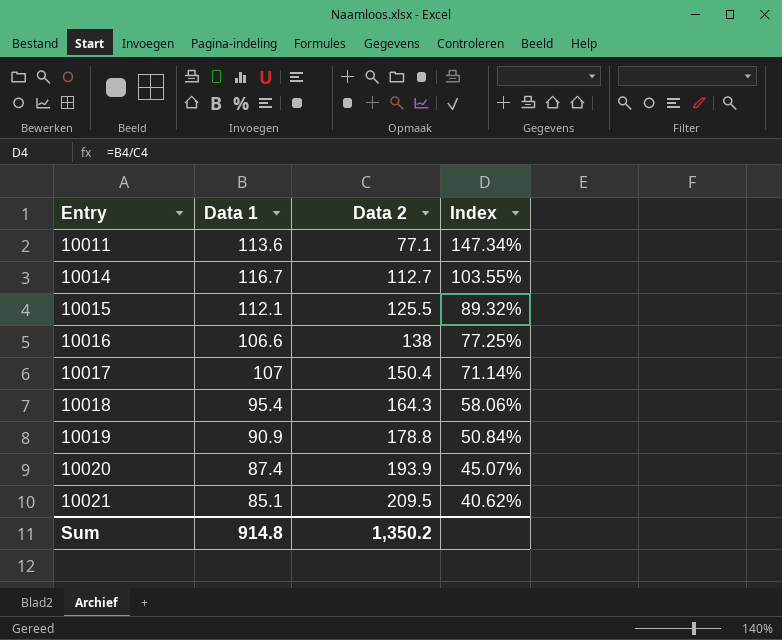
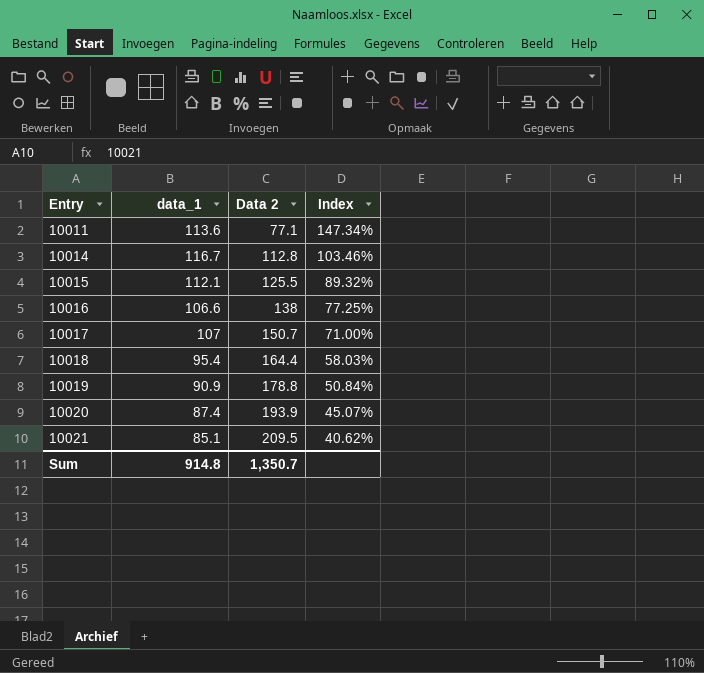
column name: Data 1 -> data_1
10014 | Data 2: 112.7 -> 112.8
10014 | Index: 103.55% -> 103.46%
10017 | Data 2: 150.4 -> 150.7
10017 | Index: 71.14% -> 71.00%
10018 | Data 2: 164.3 -> 164.4
10018 | Index: 58.06% -> 58.03%
Sum | Data 2: 1,350.2 -> 1,350.7

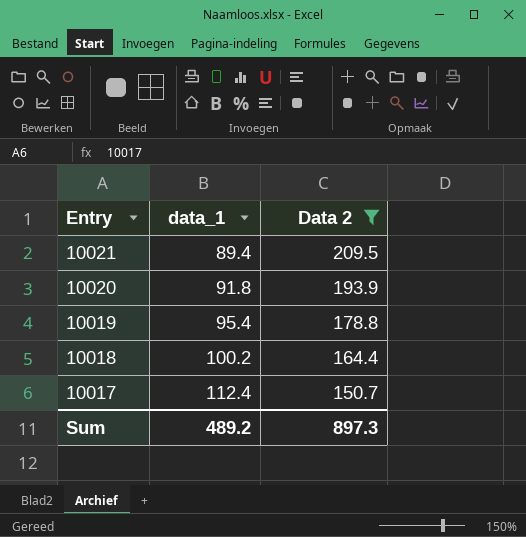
filter: none -> Data 2 >= 150.7
row order: Entry ascending -> Entry descending
column Index | formula: [data_1] / [Data 2] -> none
10021 | data_1: 85.1 -> 89.4
10020 | data_1: 87.4 -> 91.8
10019 | data_1: 90.9 -> 95.4
10018 | data_1: 95.4 -> 100.2
10017 | data_1: 107 -> 112.4
Sum | data_1: 914.8 -> 489.2
Sum | Data 2: 1,350.7 -> 897.3

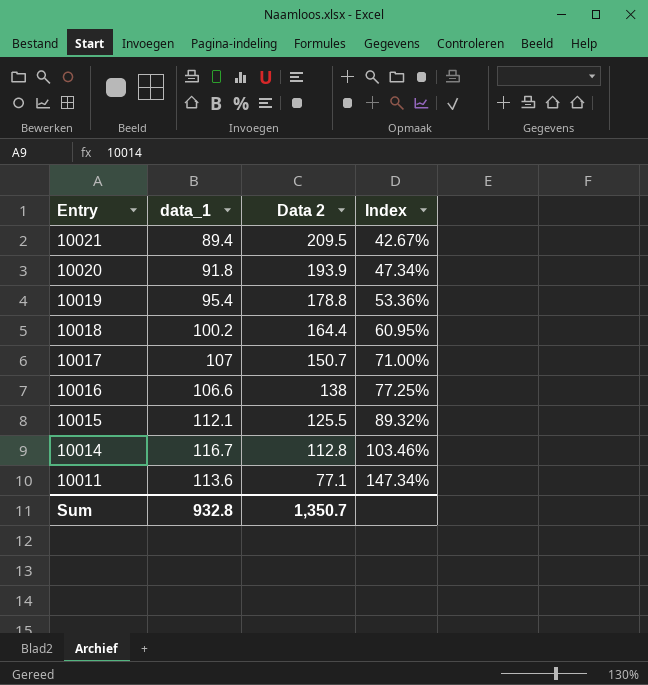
filter: Data 2 >= 150.7 -> none
column Index | formula: none -> [data_1] / [Data 2]
10017 | data_1: 112.4 -> 107
Sum | data_1: 489.2 -> 932.8
Sum | Data 2: 897.3 -> 1,350.7

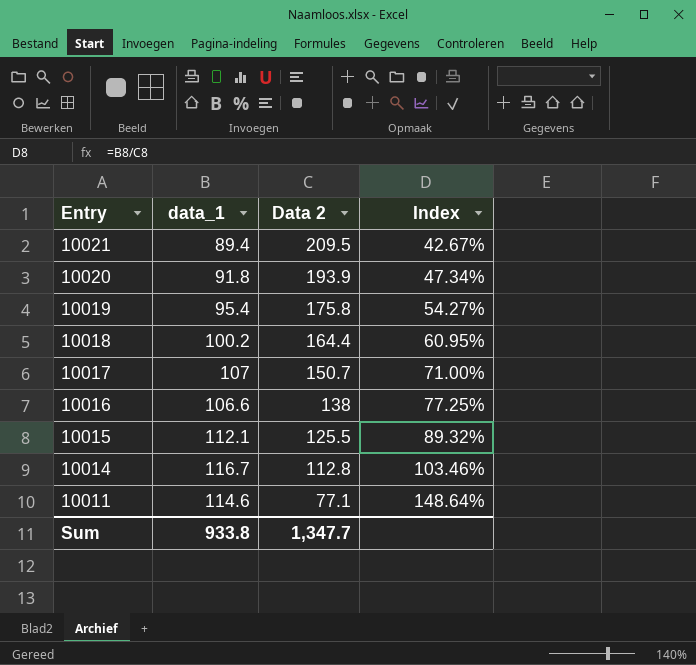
10019 | Data 2: 178.8 -> 175.8
10019 | Index: 53.36% -> 54.27%
10011 | data_1: 113.6 -> 114.6
10011 | Index: 147.34% -> 148.64%
Sum | data_1: 932.8 -> 933.8
Sum | Data 2: 1,350.7 -> 1,347.7

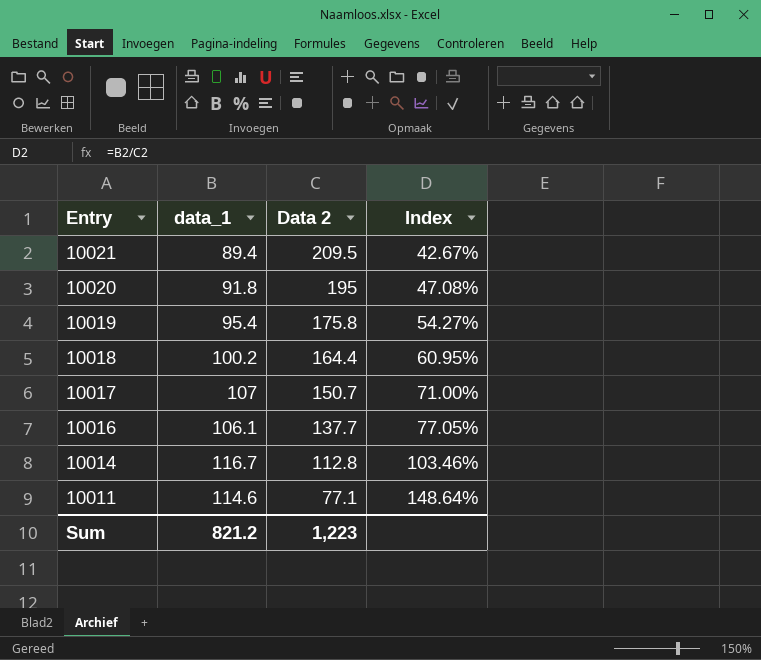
row 10015: 112.1 | 125.5 | 89.32% -> none
10020 | Data 2: 193.9 -> 195
10020 | Index: 47.34% -> 47.08%
10016 | data_1: 106.6 -> 106.1
10016 | Data 2: 138 -> 137.7
10016 | Index: 77.25% -> 77.05%
Sum | data_1: 933.8 -> 821.2
Sum | Data 2: 1,347.7 -> 1,223

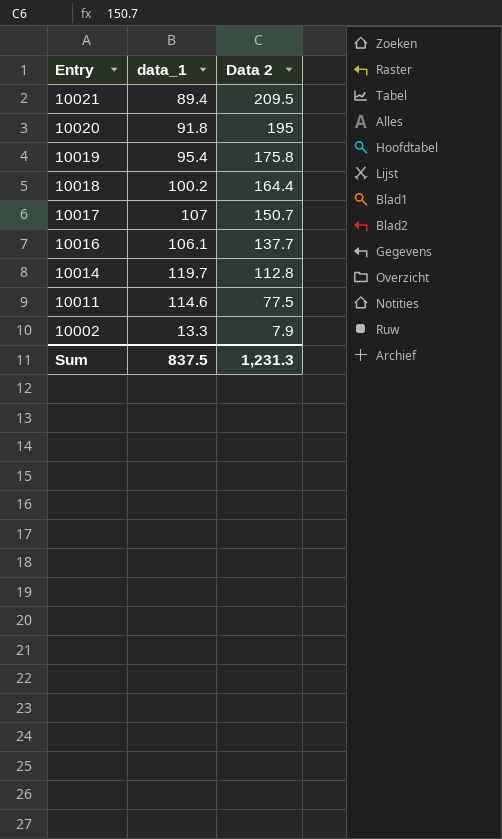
column Index | formula: [data_1] / [Data 2] -> none
10014 | data_1: 116.7 -> 119.7
10011 | Data 2: 77.1 -> 77.5
row 10002: none -> 13.3 | 7.9
Sum | data_1: 821.2 -> 837.5
Sum | Data 2: 1,223 -> 1,231.3

